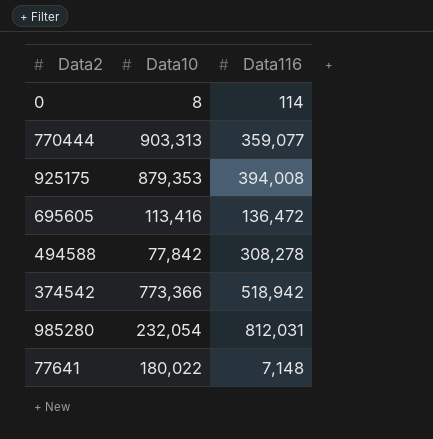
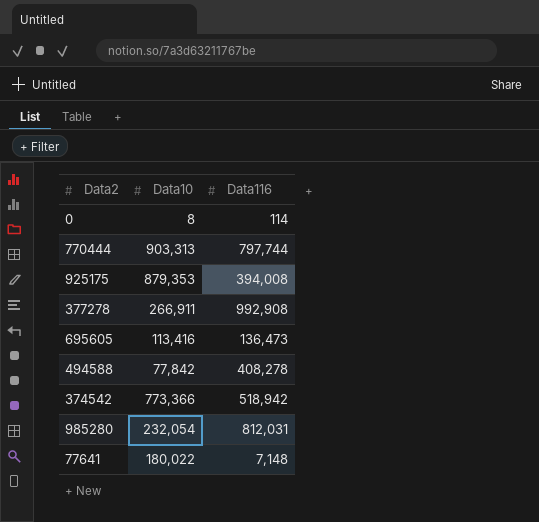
770444 | Data116: 359,077 -> 797,744
row 377278: none -> 266,911 | 992,908
695605 | Data116: 136,472 -> 136,473
494588 | Data116: 308,278 -> 408,278

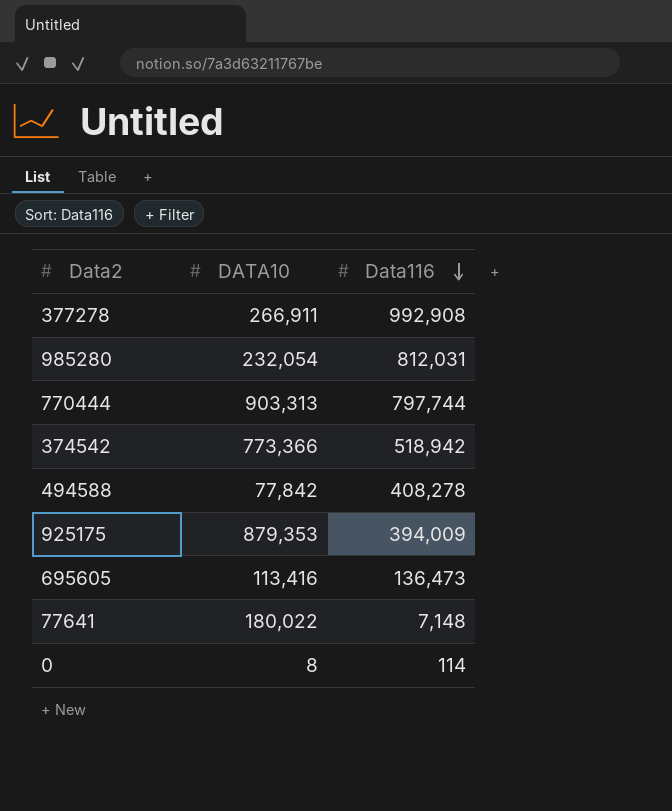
row order: none -> Data116 descending
column name: Data10 -> DATA10
925175 | Data116: 394,008 -> 394,009

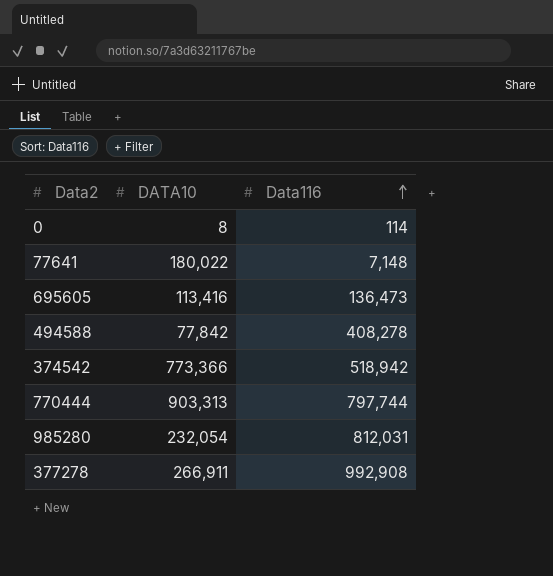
row order: Data116 descending -> Data116 ascending
row 925175: 879,353 | 394,009 -> none

